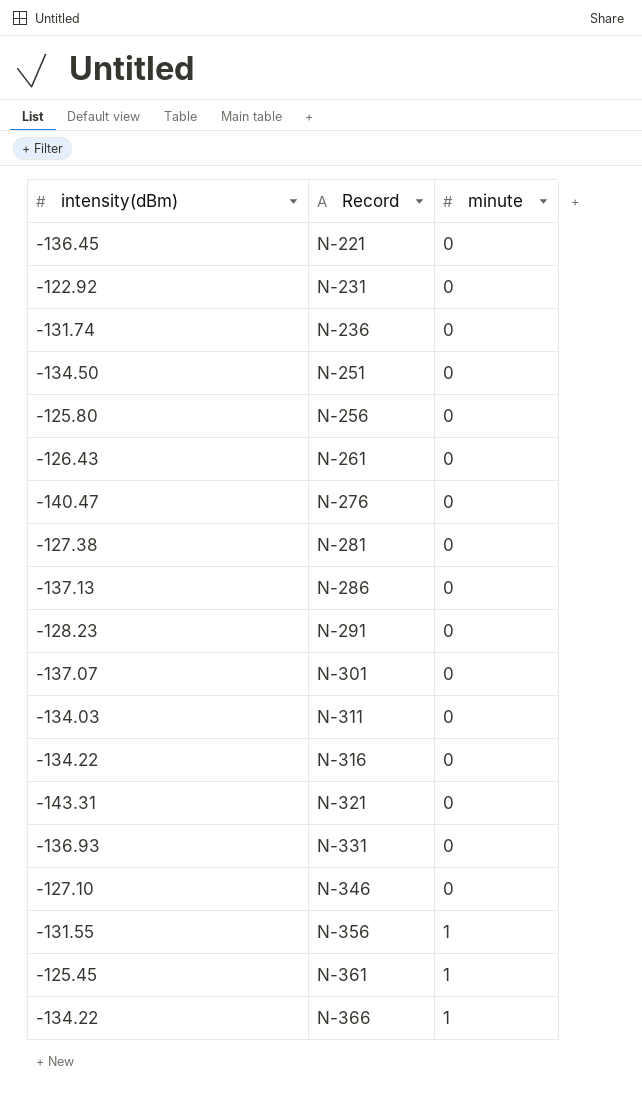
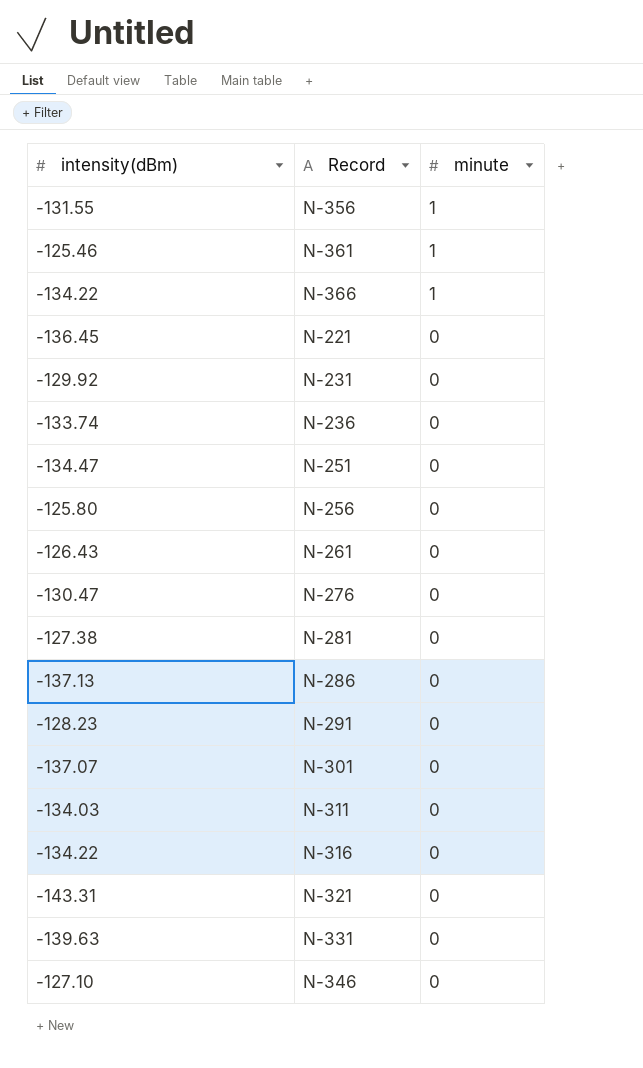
row order: Record ascending -> minute descending
N-361 | intensity(dBm): -125.45 -> -125.46
N-231 | intensity(dBm): -122.92 -> -129.92
N-236 | intensity(dBm): -131.74 -> -133.74
N-251 | intensity(dBm): -134.50 -> -134.47
N-276 | intensity(dBm): -140.47 -> -130.47
N-331 | intensity(dBm): -136.93 -> -139.63

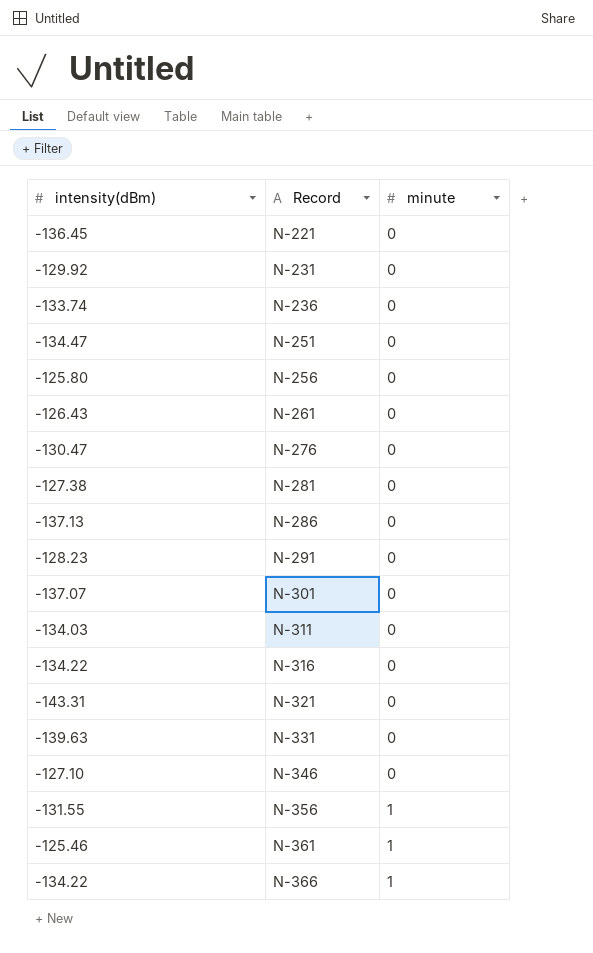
row order: minute descending -> Record ascending

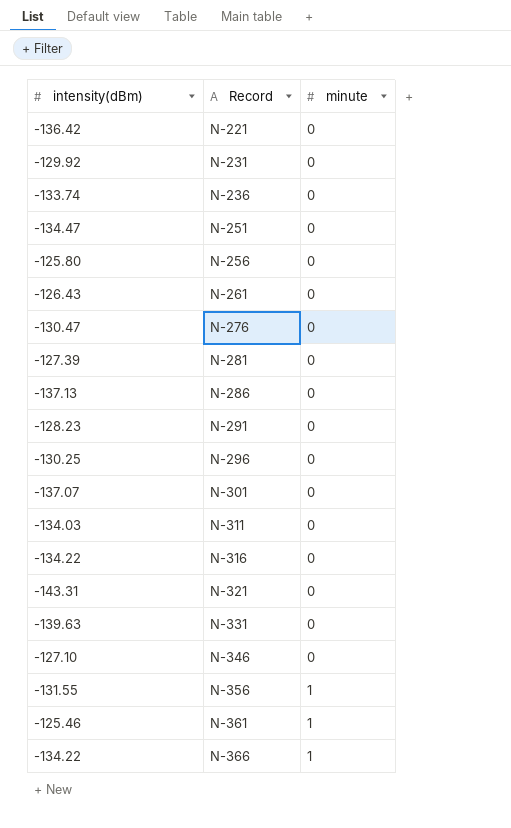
N-221 | intensity(dBm): -136.45 -> -136.42
N-281 | intensity(dBm): -127.38 -> -127.39
row N-296: none -> -130.25 | 0

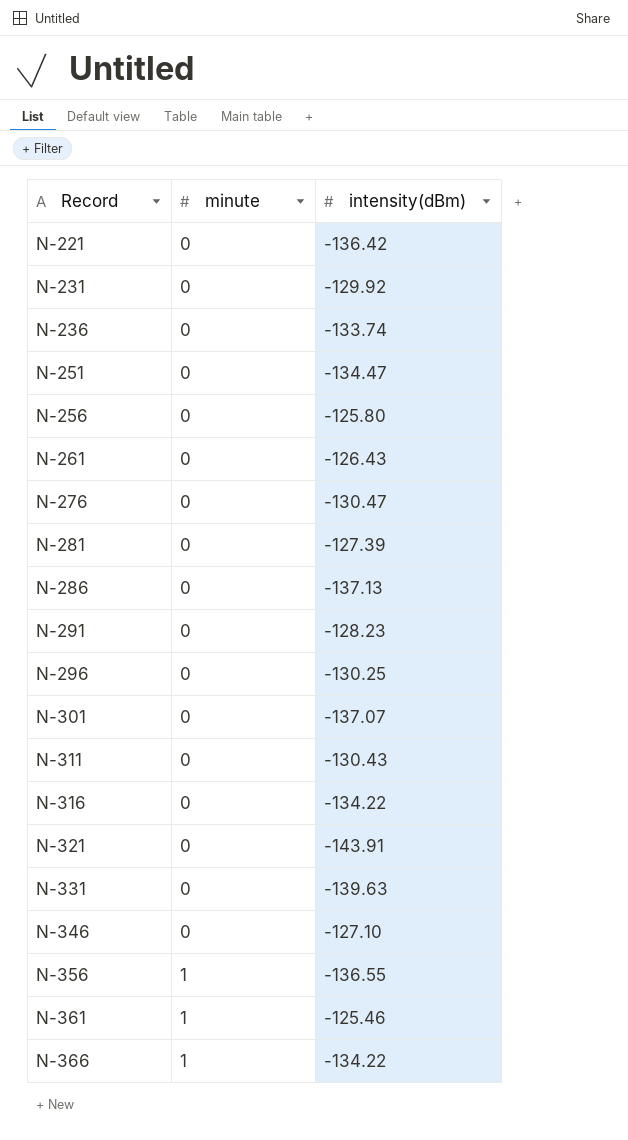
column intensity(dBm) | position: 1 -> 3
N-311 | intensity(dBm): -134.03 -> -130.43
N-321 | intensity(dBm): -143.31 -> -143.91
N-356 | intensity(dBm): -131.55 -> -136.55

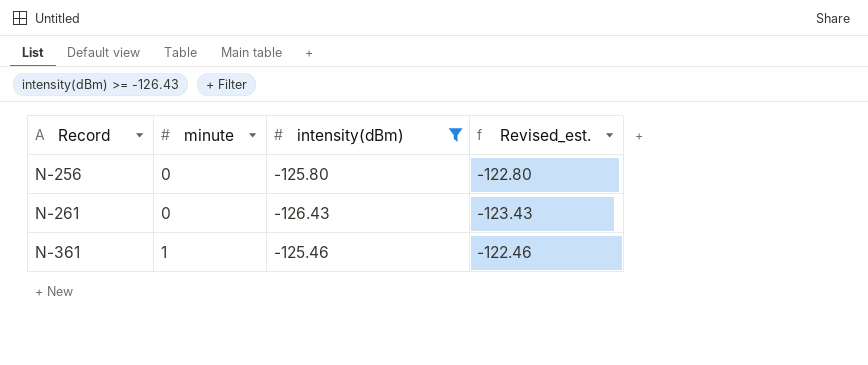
filter: none -> intensity(dBm) >= -126.43
column Revised_est. | formula: none -> [intensity(dBm)] + 3

